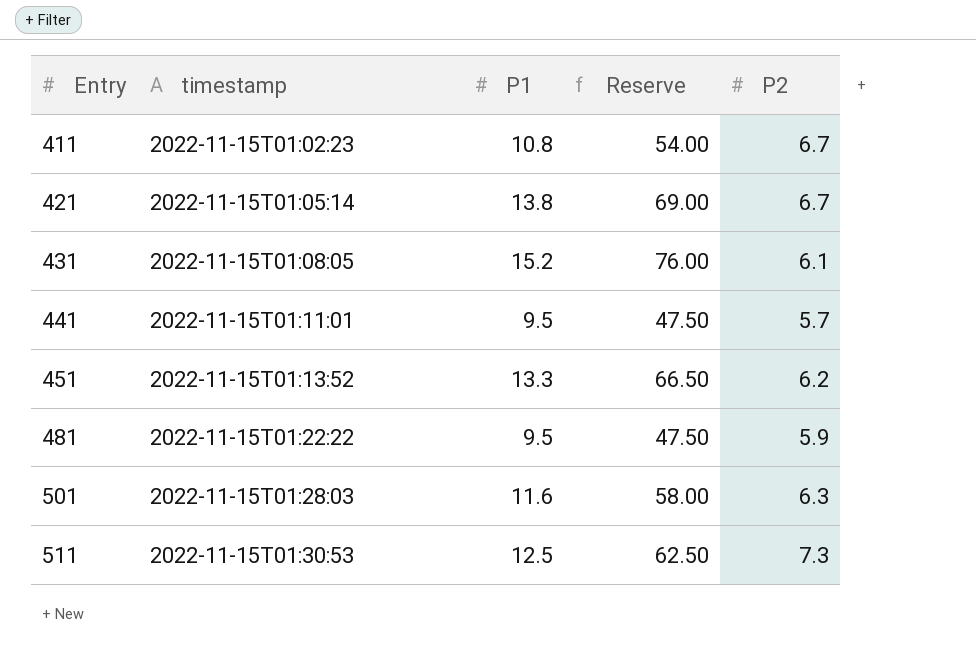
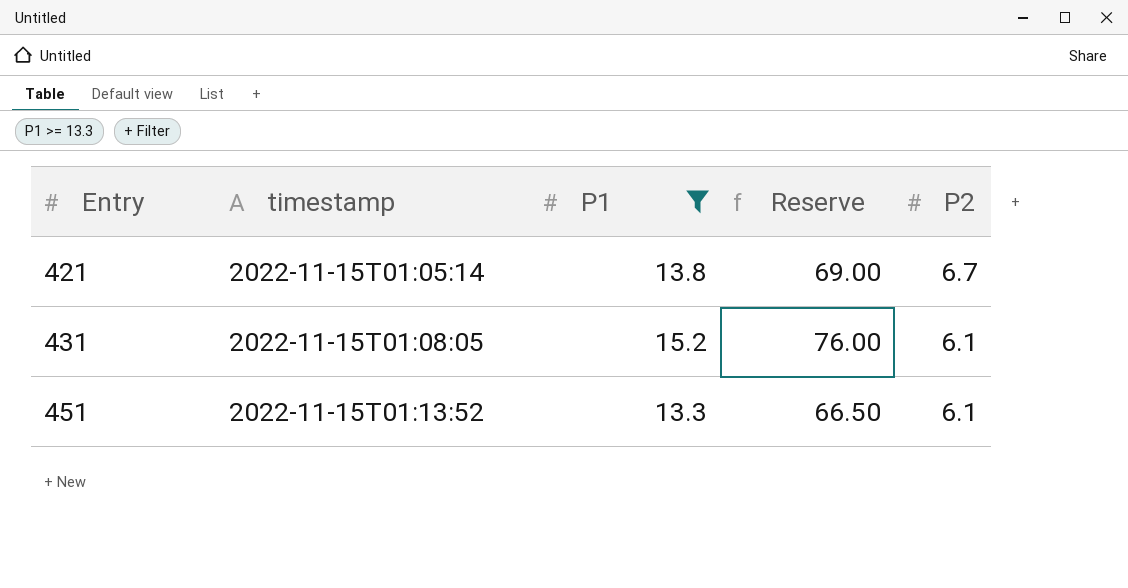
filter: none -> P1 >= 13.3
451 | P2: 6.2 -> 6.1

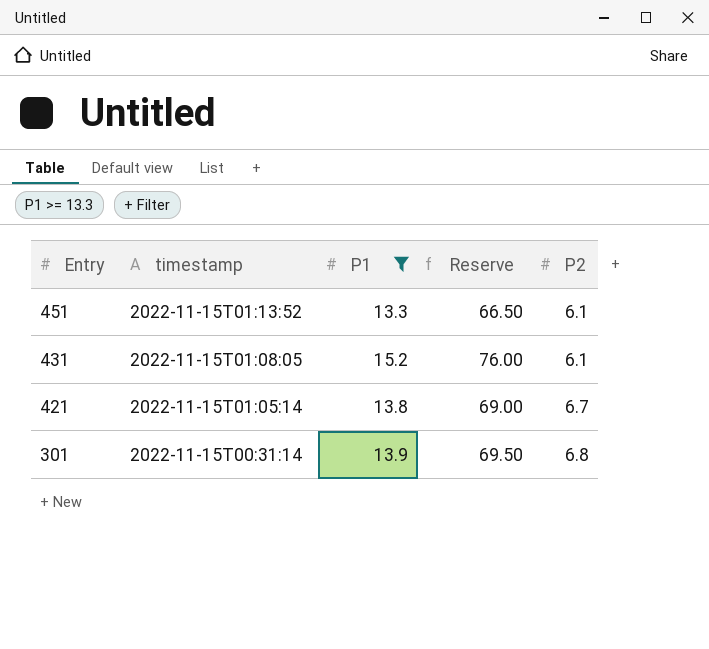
row order: Entry ascending -> Entry descending
row 301: none -> 2022-11-15T00:31:14 | 13.9 | 69.50 | 6.8

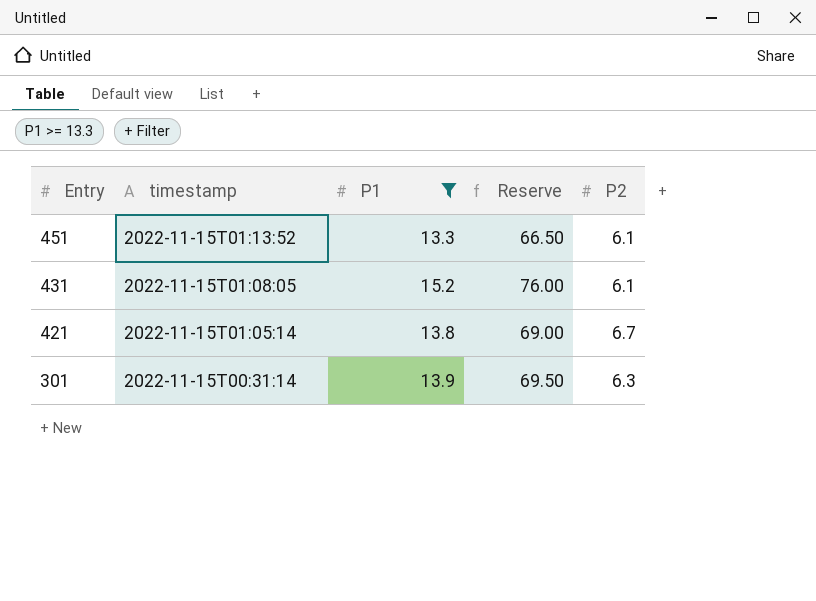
301 | P2: 6.8 -> 6.3

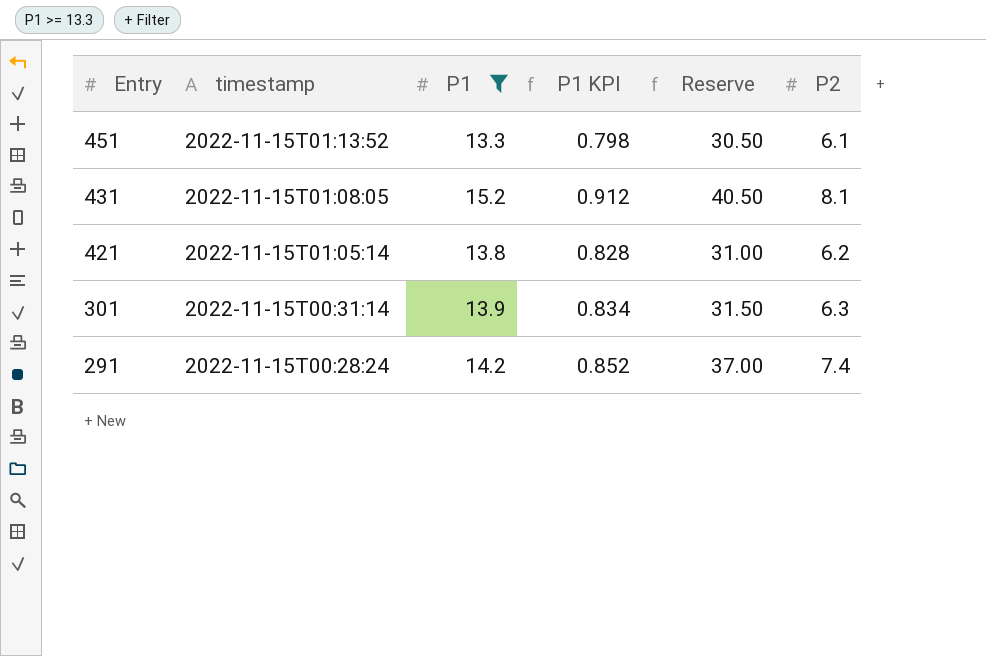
column P1 KPI | formula: none -> [P1] * 0.06
column Reserve | formula: [P1] * 5 -> [P2] * 5
431 | P2: 6.1 -> 8.1
421 | P2: 6.7 -> 6.2
row 291: none -> 2022-11-15T00:28:24 | 14.2 | 0.852 | 37.00 | 7.4

